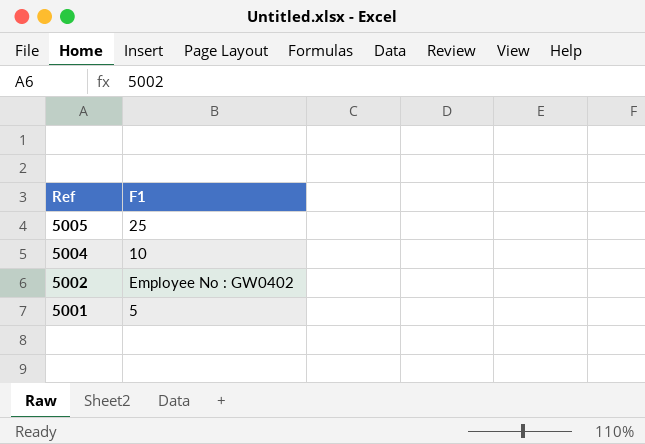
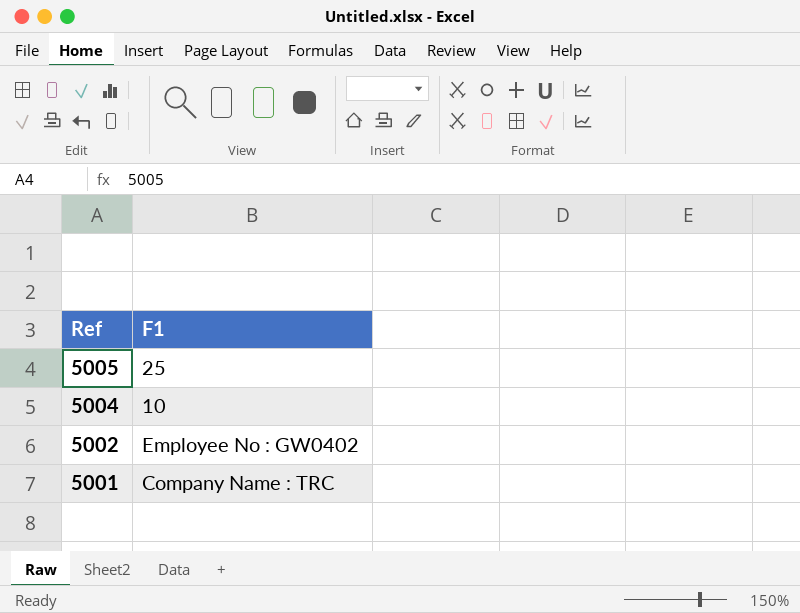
5001 | F1: 5 -> Company Name : TRC

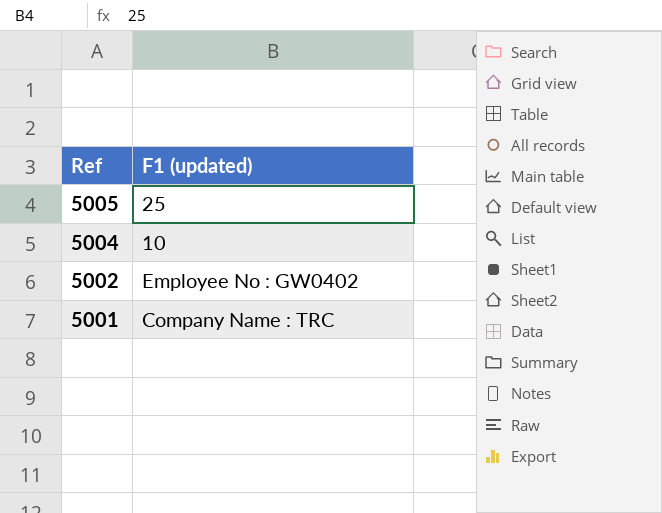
column name: F1 -> F1 (updated)

